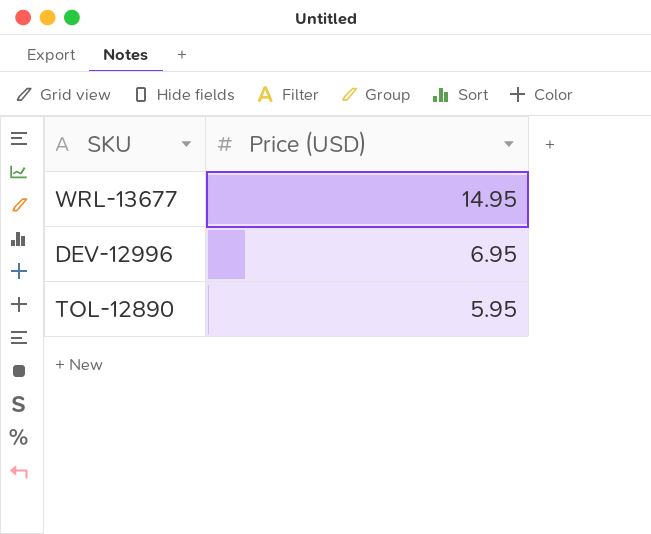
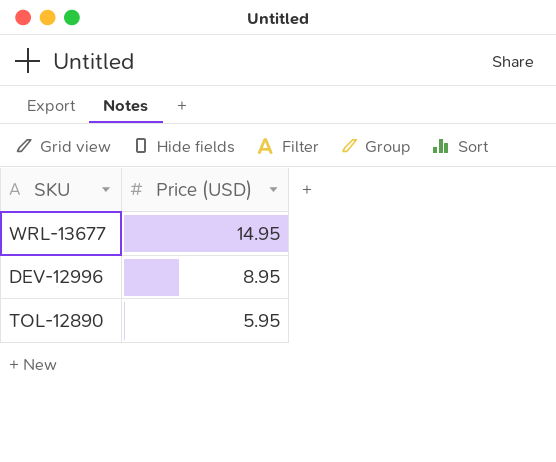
DEV-12996 | Price (USD): 6.95 -> 8.95

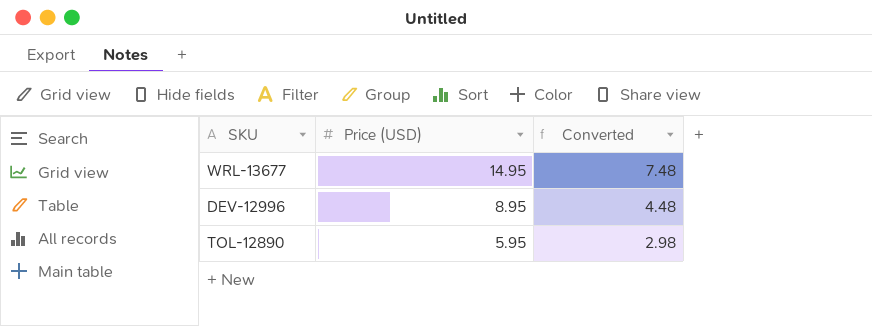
column Converted | formula: none -> [Price (USD)] * 0.5

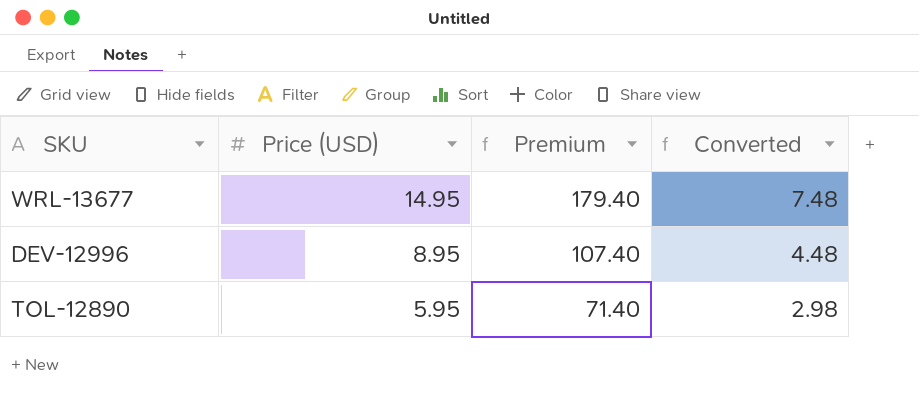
column Premium | formula: none -> [Price (USD)] * 12

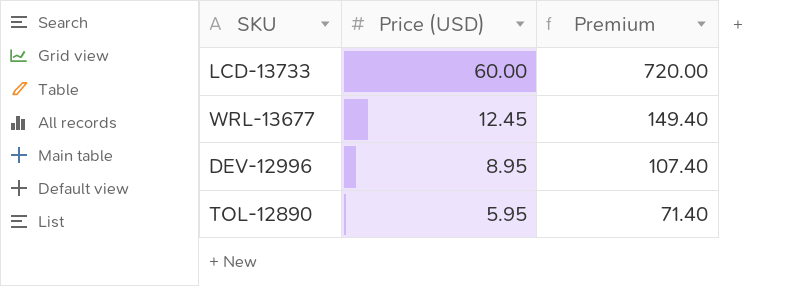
column Converted | formula: [Price (USD)] * 0.5 -> none
row LCD-13733: none -> 60.00 | 720.00
WRL-13677 | Price (USD): 14.95 -> 12.45
WRL-13677 | Premium: 179.40 -> 149.40

